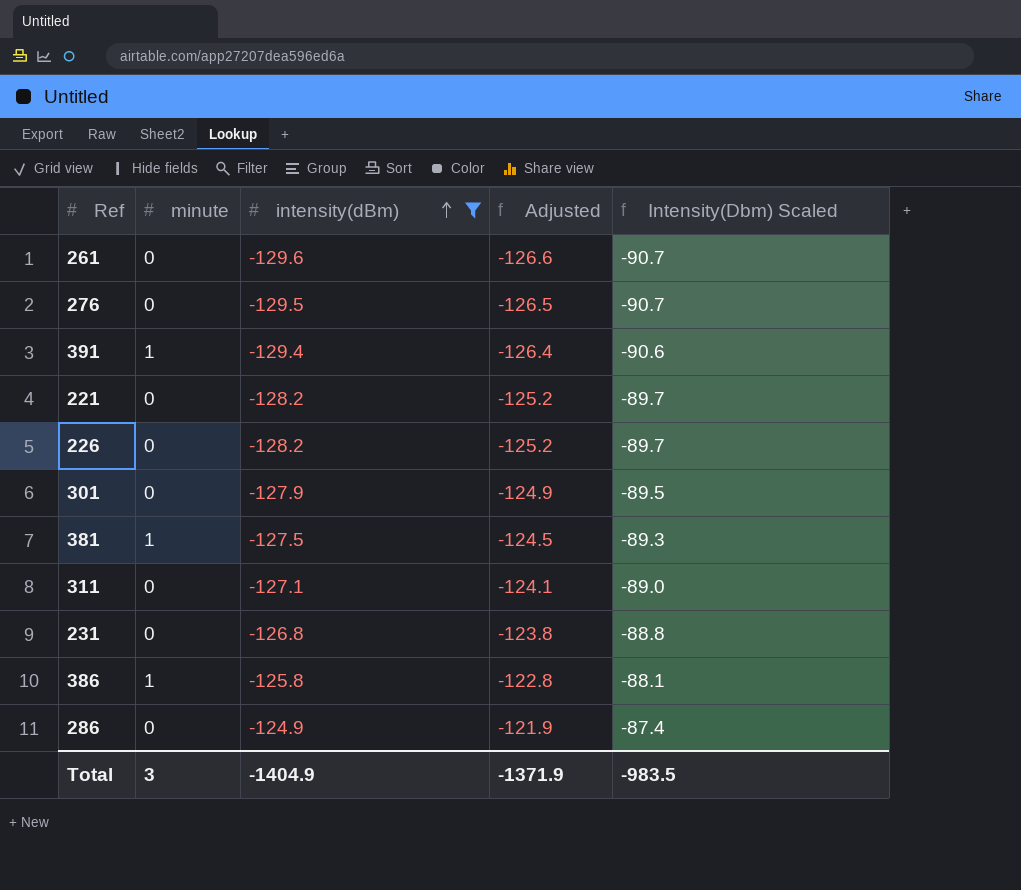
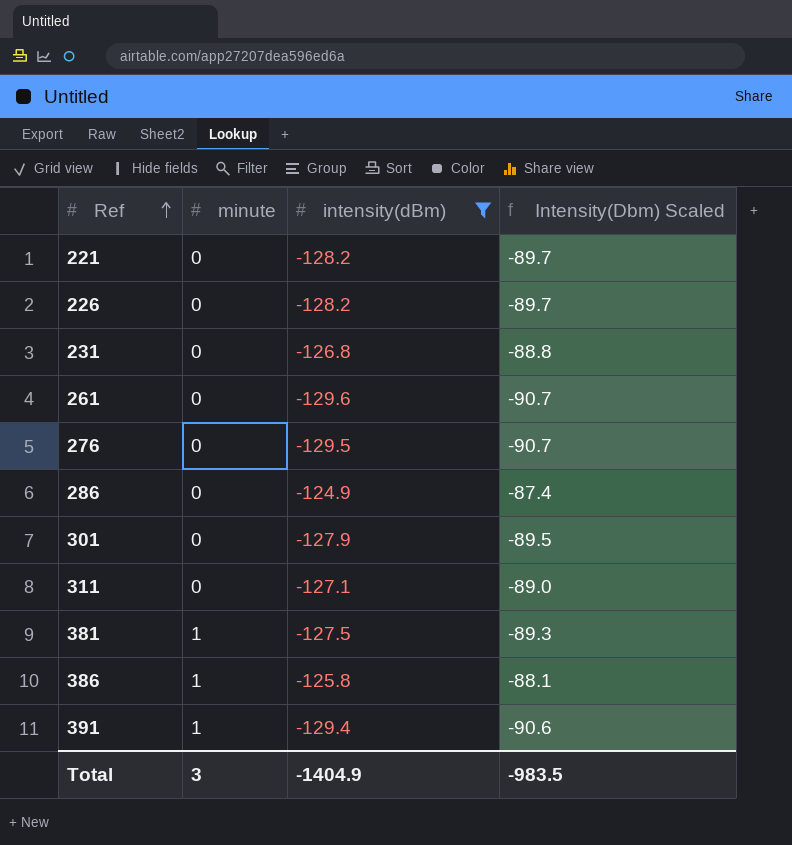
row order: intensity(dBm) ascending -> Ref ascending
column Adjusted | formula: [intensity(dBm)] + 3 -> none

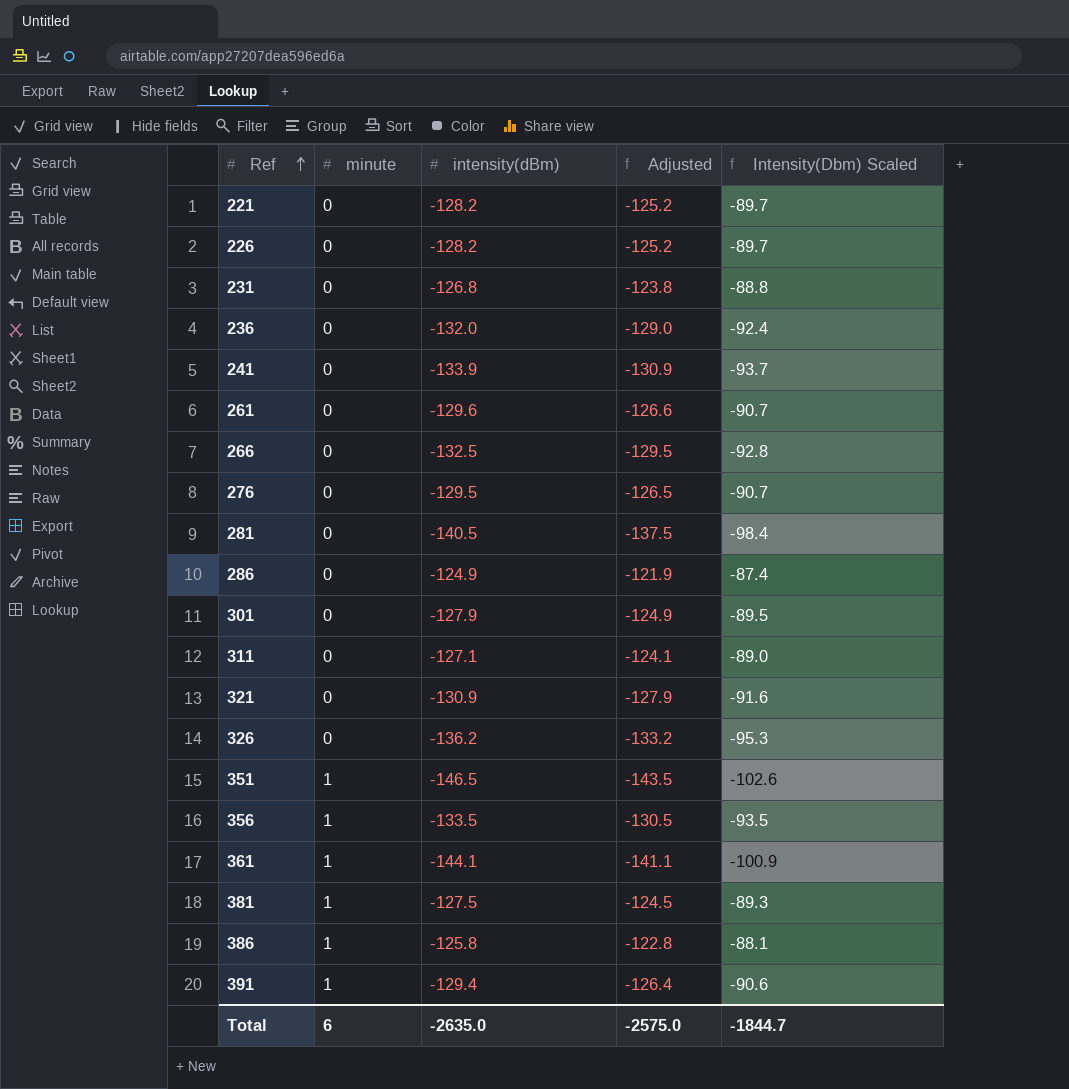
filter: intensity(dBm) >= -129.6 -> none
column Adjusted | formula: none -> [intensity(dBm)] + 3
Total | minute: 3 -> 6
Total | intensity(dBm): -1404.9 -> -2635.0
Total | Intensity(Dbm) Scaled: -983.5 -> -1844.7

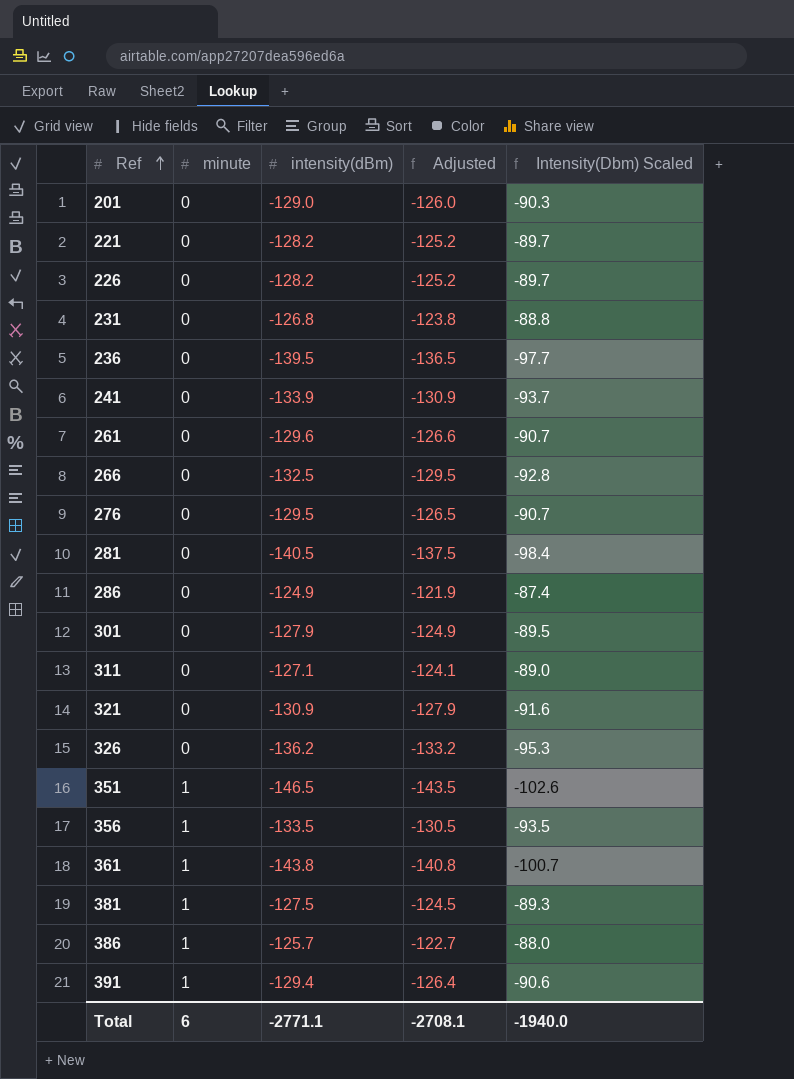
row 201: none -> 0 | -129.0 | -126.0 | -90.3
236 | intensity(dBm): -132.0 -> -139.5
236 | Adjusted: -129.0 -> -136.5
236 | Intensity(Dbm) Scaled: -92.4 -> -97.7
361 | intensity(dBm): -144.1 -> -143.8
361 | Adjusted: -141.1 -> -140.8
361 | Intensity(Dbm) Scaled: -100.9 -> -100.7
386 | intensity(dBm): -125.8 -> -125.7
386 | Adjusted: -122.8 -> -122.7
386 | Intensity(Dbm) Scaled: -88.1 -> -88.0
Total | intensity(dBm): -2635.0 -> -2771.1
Total | Adjusted: -2575.0 -> -2708.1
Total | Intensity(Dbm) Scaled: -1844.7 -> -1940.0

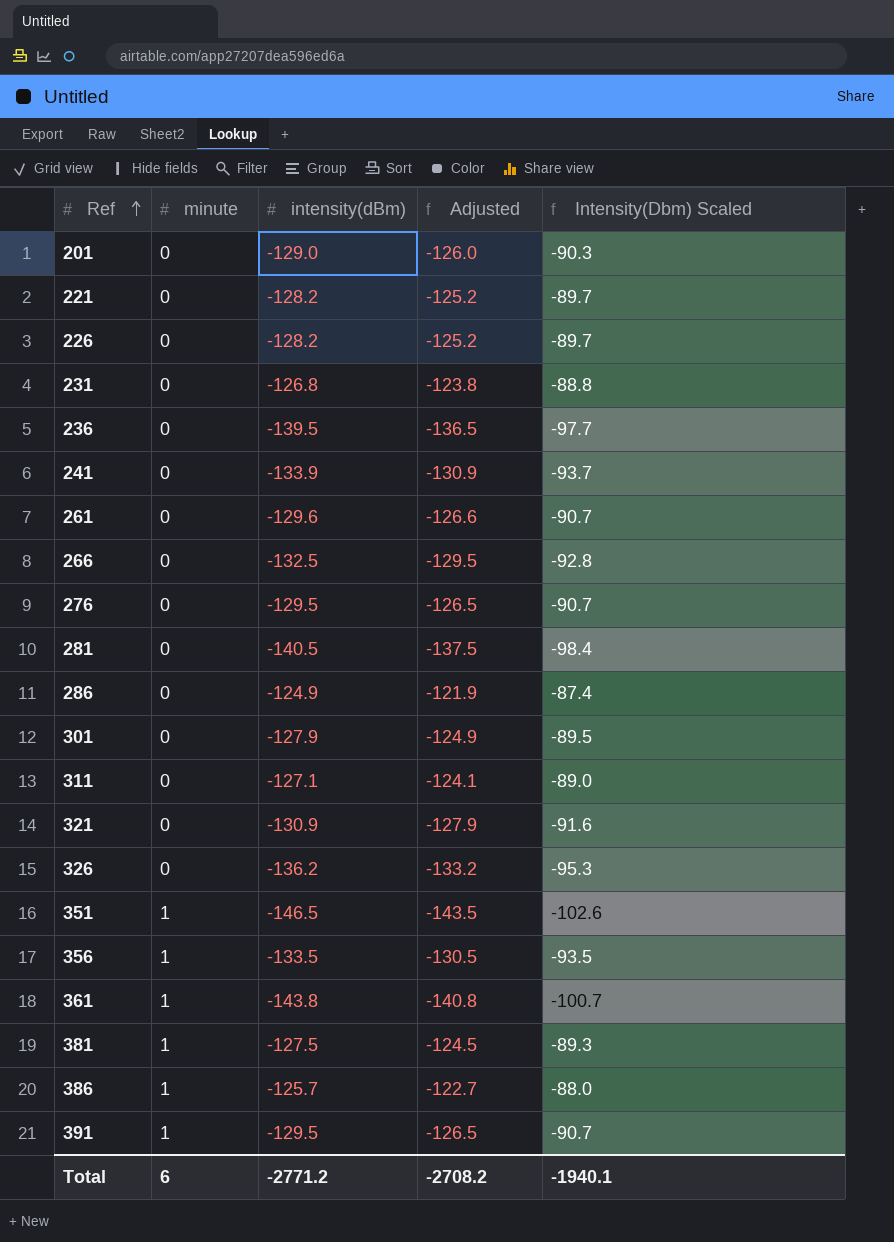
391 | intensity(dBm): -129.4 -> -129.5
391 | Adjusted: -126.4 -> -126.5
391 | Intensity(Dbm) Scaled: -90.6 -> -90.7
Total | intensity(dBm): -2771.1 -> -2771.2
Total | Adjusted: -2708.1 -> -2708.2
Total | Intensity(Dbm) Scaled: -1940.0 -> -1940.1

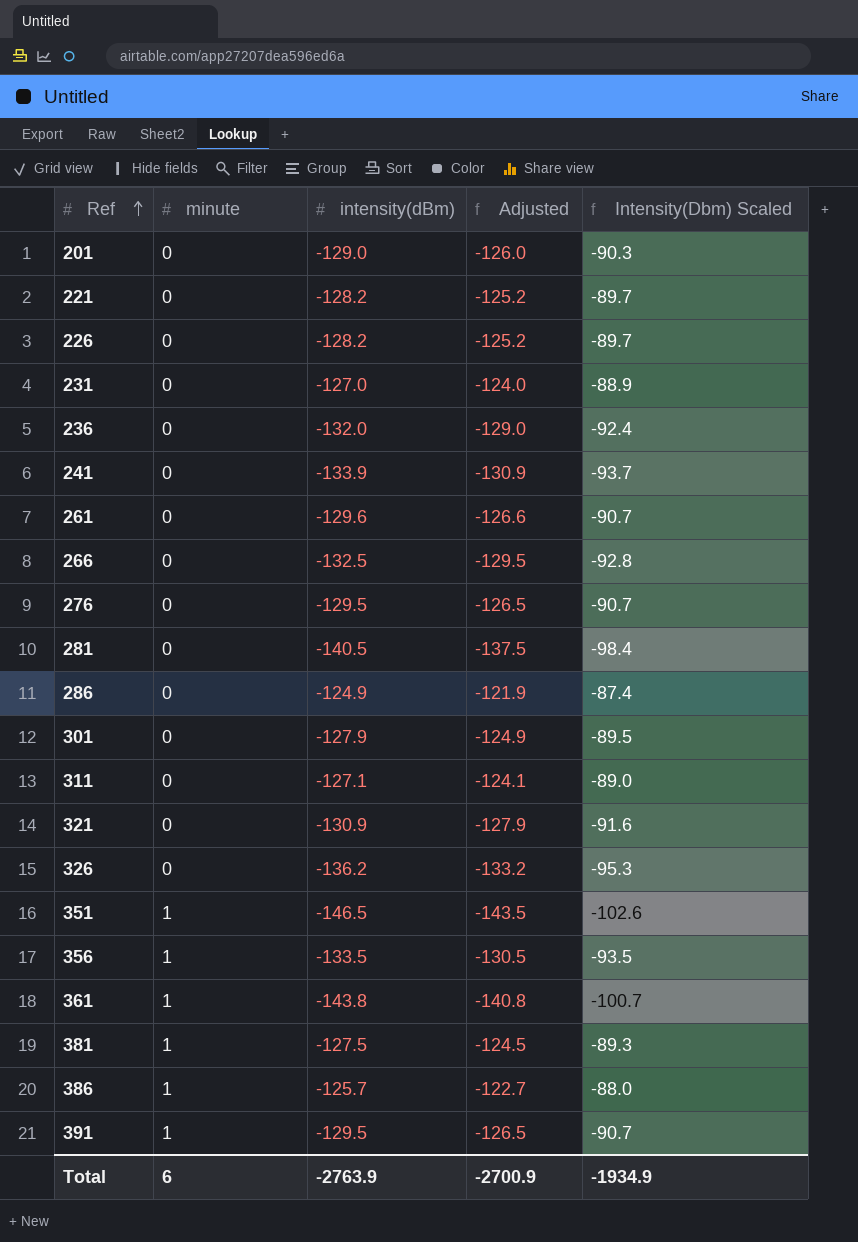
231 | intensity(dBm): -126.8 -> -127.0
231 | Adjusted: -123.8 -> -124.0
231 | Intensity(Dbm) Scaled: -88.8 -> -88.9
236 | intensity(dBm): -139.5 -> -132.0
236 | Adjusted: -136.5 -> -129.0
236 | Intensity(Dbm) Scaled: -97.7 -> -92.4
Total | intensity(dBm): -2771.2 -> -2763.9
Total | Adjusted: -2708.2 -> -2700.9
Total | Intensity(Dbm) Scaled: -1940.1 -> -1934.9

